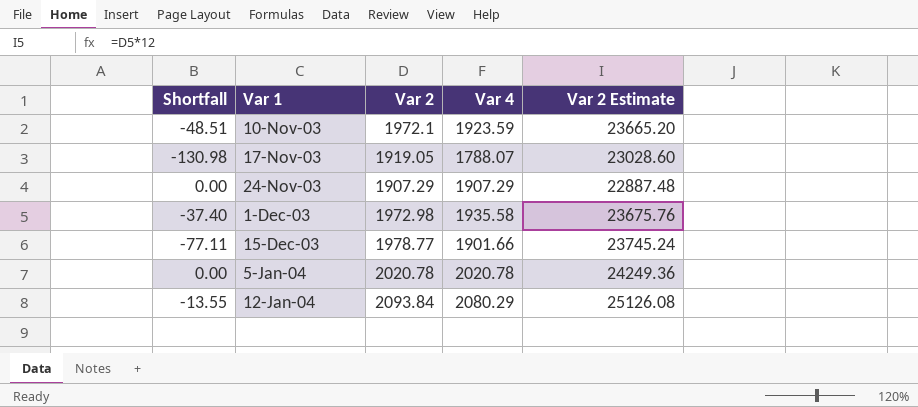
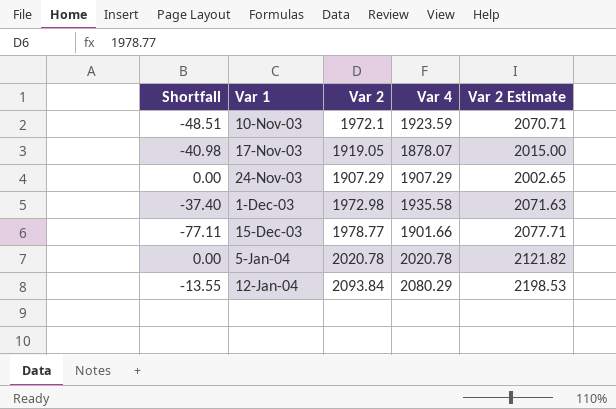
column Var 2 Estimate | formula: [Var 2] * 12 -> [Var 2] * 1.05
17-Nov-03 | Shortfall: -130.98 -> -40.98
17-Nov-03 | Var 4: 1788.07 -> 1878.07

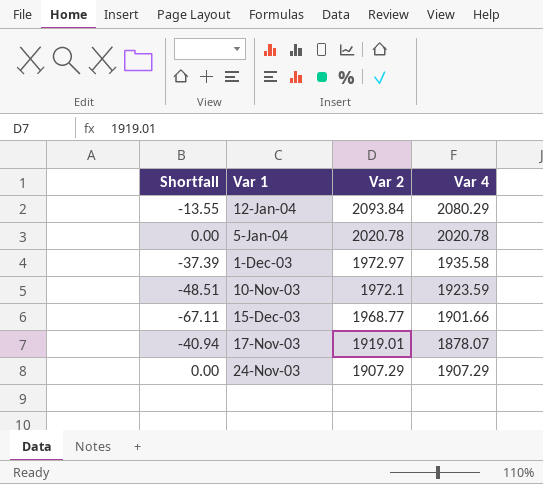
row order: Var 1 ascending -> Var 2 descending
column Var 2 Estimate | formula: [Var 2] * 1.05 -> none
1-Dec-03 | Shortfall: -37.40 -> -37.39
1-Dec-03 | Var 2: 1972.98 -> 1972.97
15-Dec-03 | Shortfall: -77.11 -> -67.11
15-Dec-03 | Var 2: 1978.77 -> 1968.77
17-Nov-03 | Shortfall: -40.98 -> -40.94
17-Nov-03 | Var 2: 1919.05 -> 1919.01

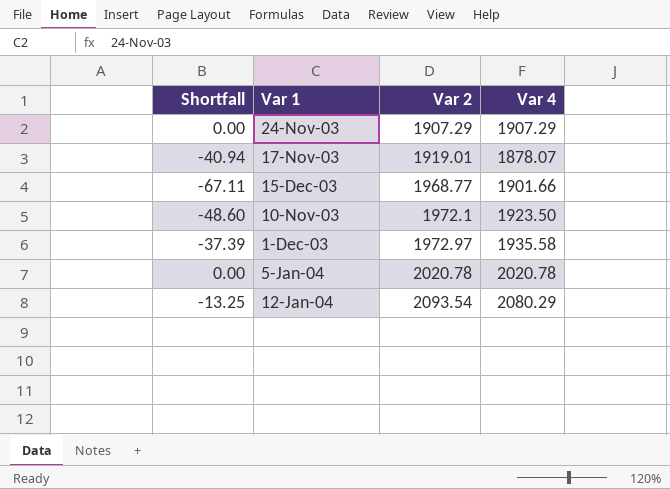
row order: Var 2 descending -> Var 2 ascending
10-Nov-03 | Shortfall: -48.51 -> -48.60
10-Nov-03 | Var 4: 1923.59 -> 1923.50
12-Jan-04 | Shortfall: -13.55 -> -13.25
12-Jan-04 | Var 2: 2093.84 -> 2093.54

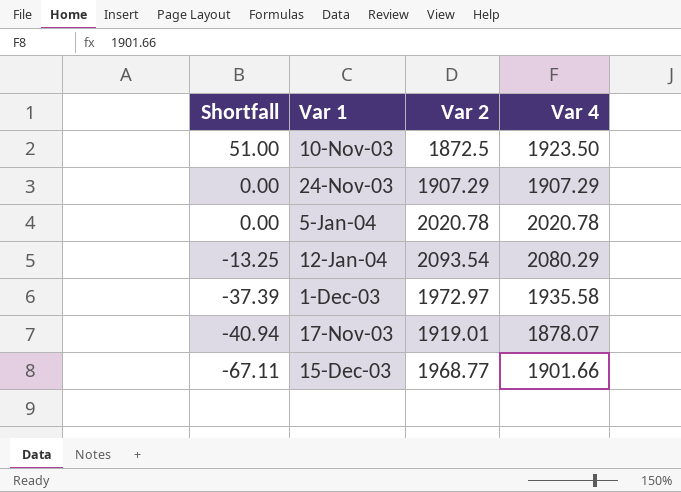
row order: Var 2 ascending -> Shortfall descending
10-Nov-03 | Shortfall: -48.60 -> 51.00
10-Nov-03 | Var 2: 1972.1 -> 1872.5

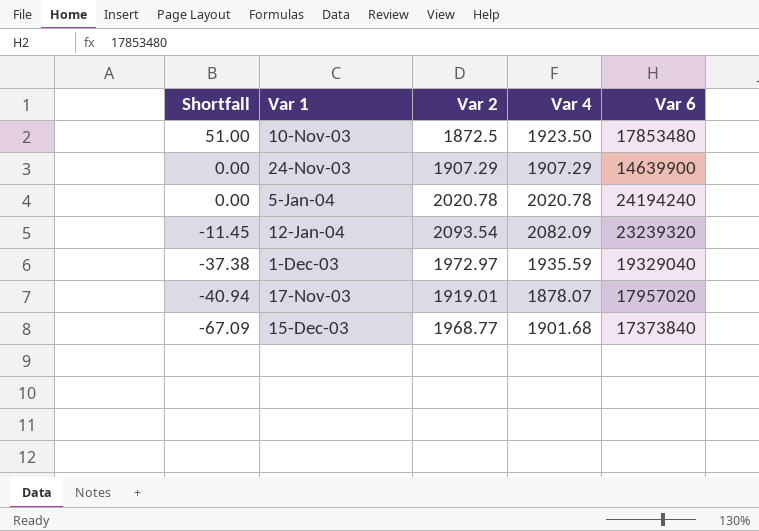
column Var 6 | position: none -> 5
12-Jan-04 | Shortfall: -13.25 -> -11.45
12-Jan-04 | Var 4: 2080.29 -> 2082.09
1-Dec-03 | Shortfall: -37.39 -> -37.38
1-Dec-03 | Var 4: 1935.58 -> 1935.59
15-Dec-03 | Shortfall: -67.11 -> -67.09
15-Dec-03 | Var 4: 1901.66 -> 1901.68

